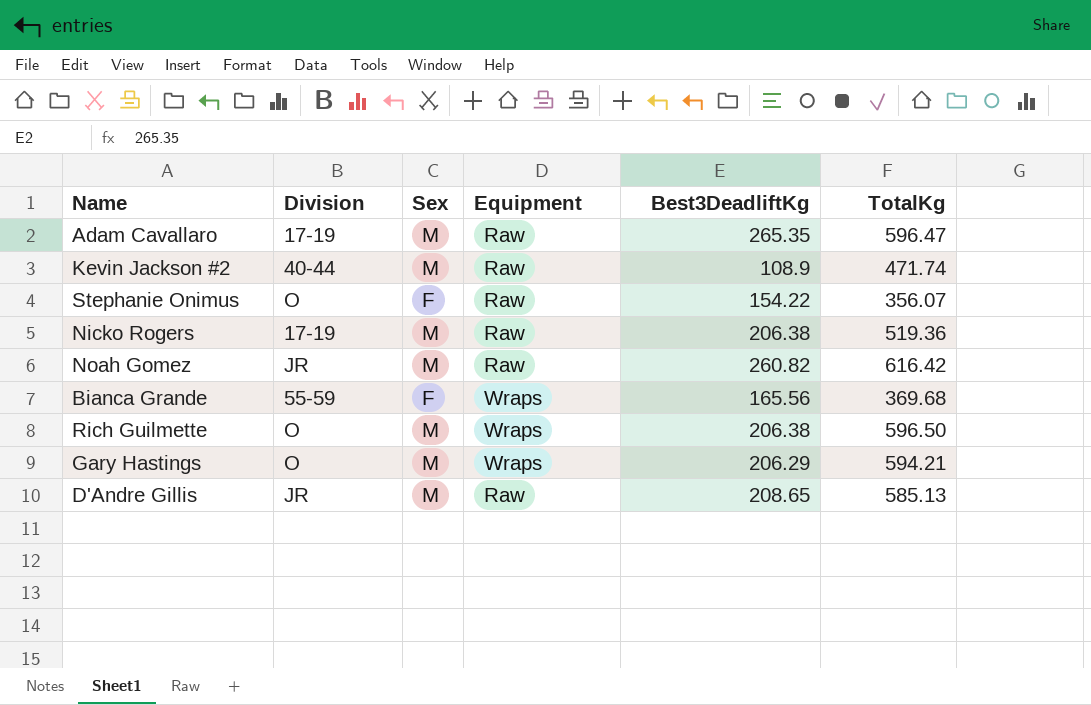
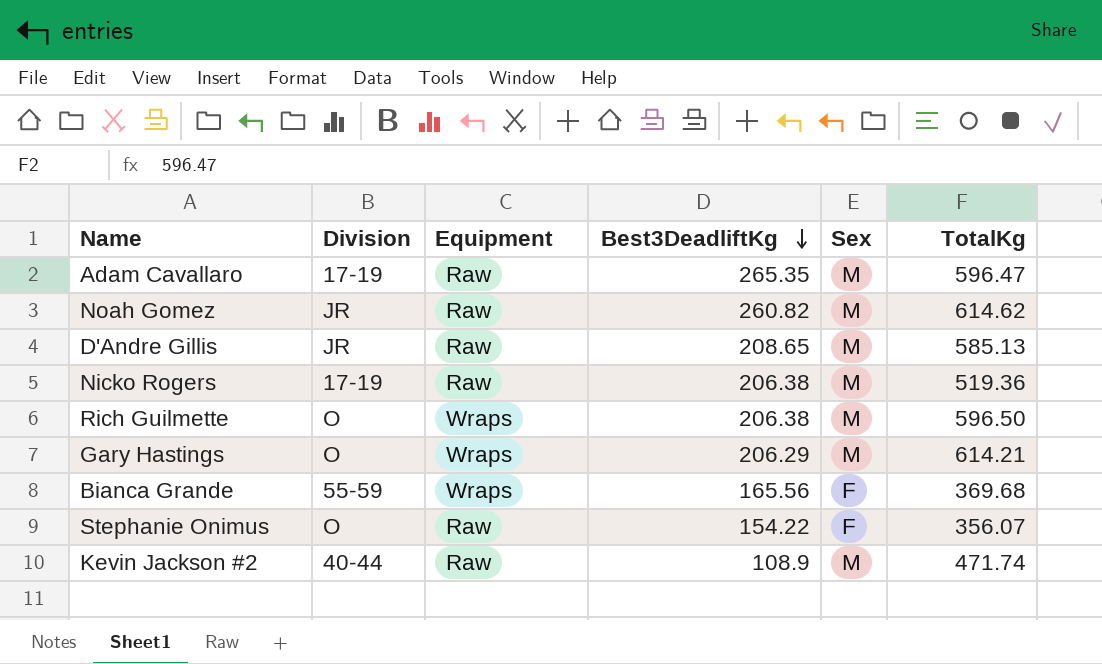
row order: none -> Best3DeadliftKg descending
column Sex | position: 3 -> 5
Noah Gomez | TotalKg: 616.42 -> 614.62
Gary Hastings | TotalKg: 594.21 -> 614.21

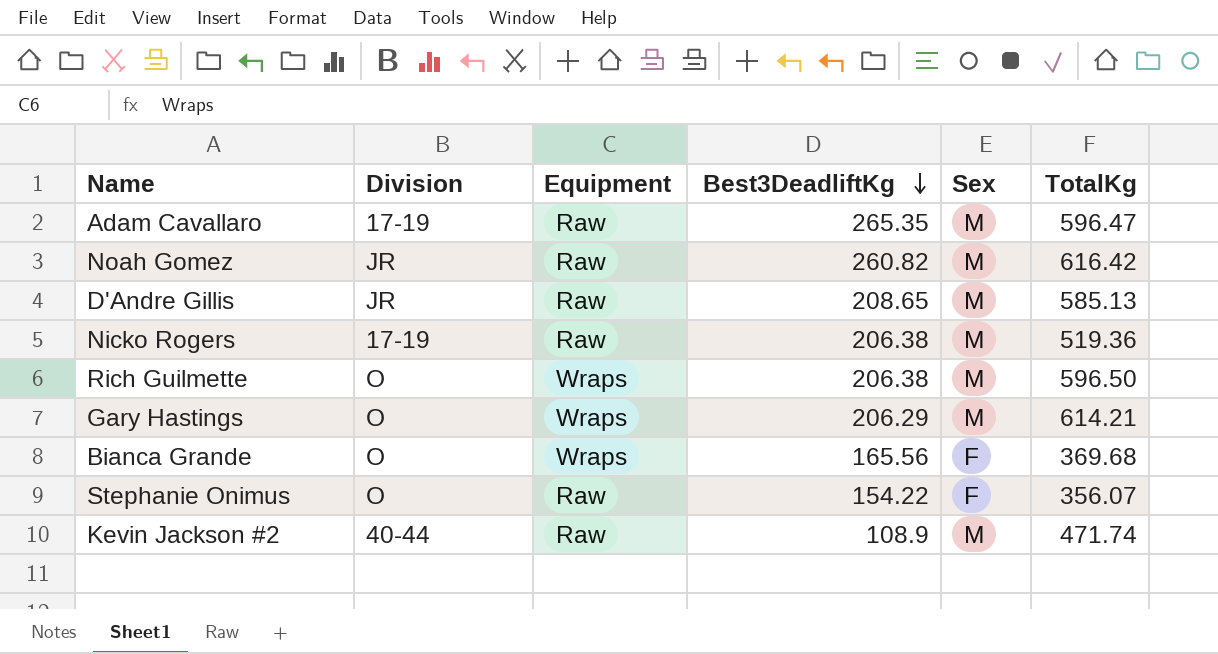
Noah Gomez | TotalKg: 614.62 -> 616.42
Bianca Grande | Division: 55-59 -> O

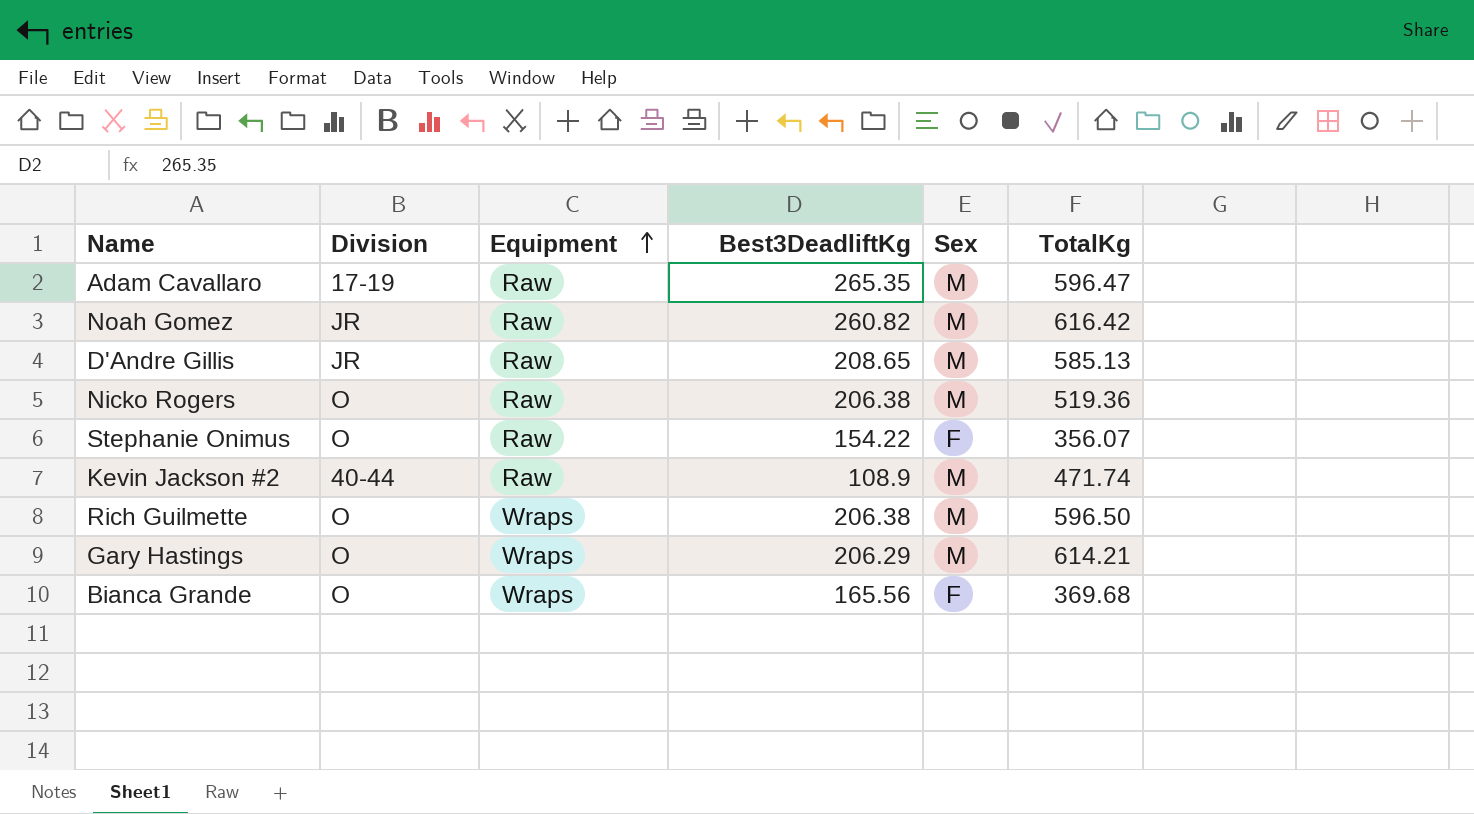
row order: Best3DeadliftKg descending -> Equipment ascending
Nicko Rogers | Division: 17-19 -> O

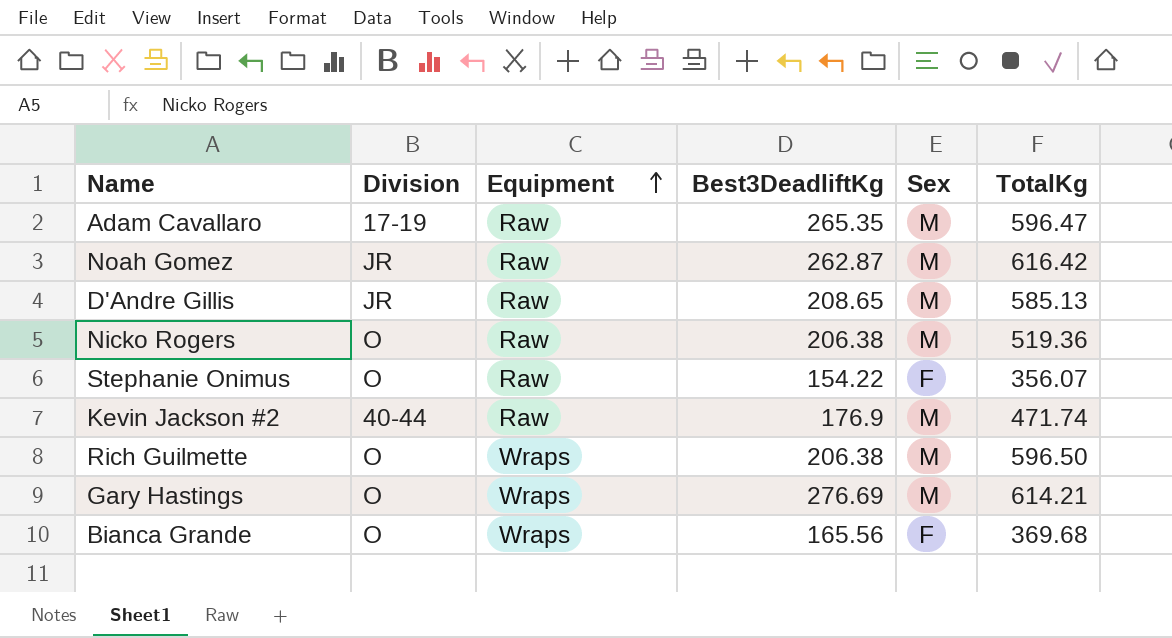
Noah Gomez | Best3DeadliftKg: 260.82 -> 262.87
Kevin Jackson #2 | Best3DeadliftKg: 108.9 -> 176.9
Gary Hastings | Best3DeadliftKg: 206.29 -> 276.69

